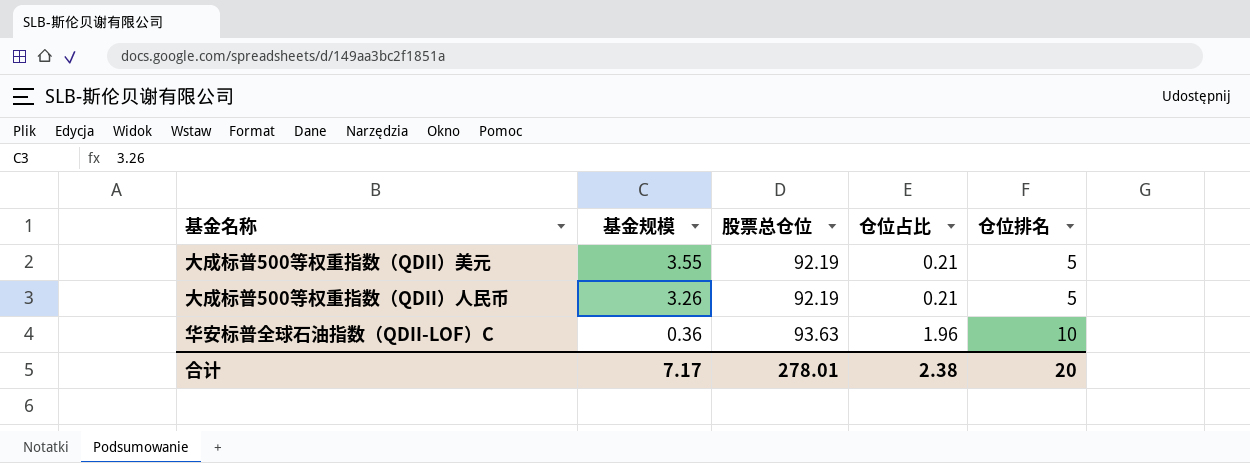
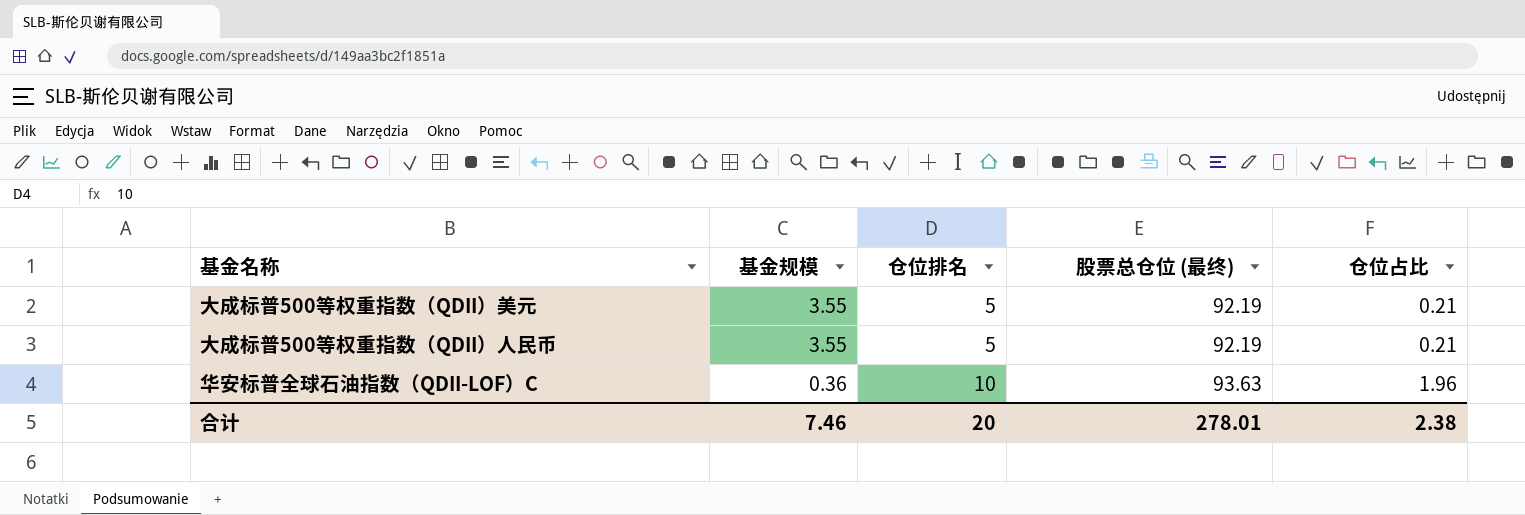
column 仓位排名 | position: 5 -> 3
column name: 股票总仓位 -> 股票总仓位 (最终)
大成标普500等权重指数（QDII）人民币 | 基金规模: 3.26 -> 3.55
合计 | 基金规模: 7.17 -> 7.46

